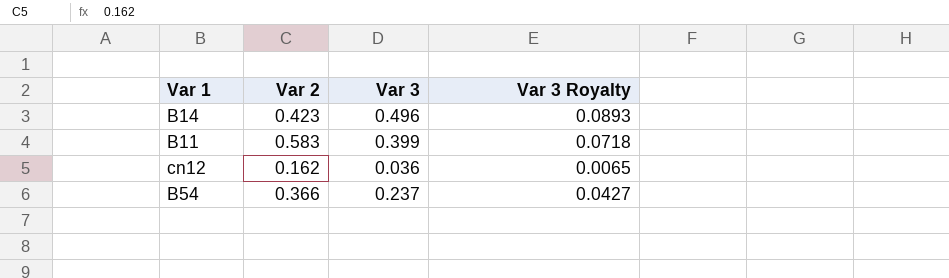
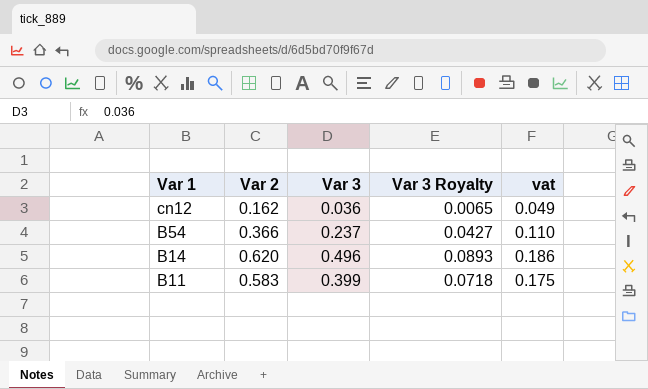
row order: none -> Var 1 descending
column vat | formula: none -> [Var 2] * 0.3
B14 | Var 2: 0.423 -> 0.620

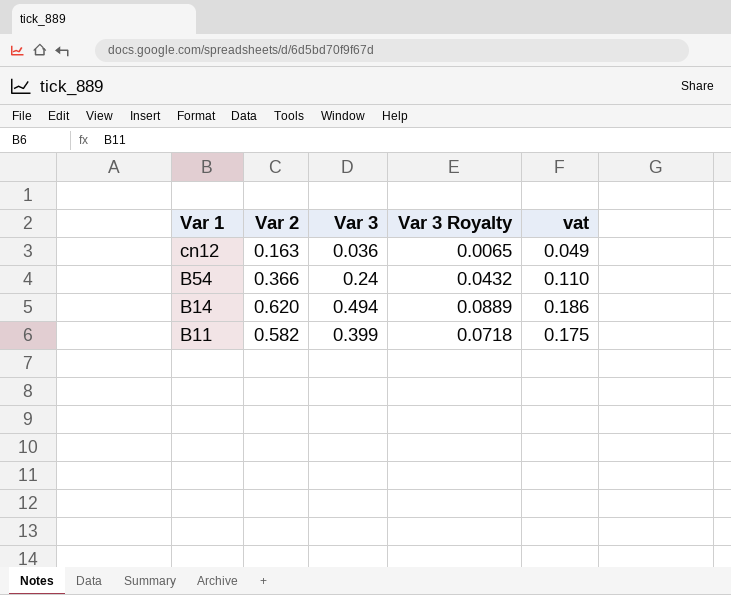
cn12 | Var 2: 0.162 -> 0.163
B54 | Var 3: 0.237 -> 0.24
B54 | Var 3 Royalty: 0.0427 -> 0.0432
B14 | Var 3: 0.496 -> 0.494
B14 | Var 3 Royalty: 0.0893 -> 0.0889
B11 | Var 2: 0.583 -> 0.582

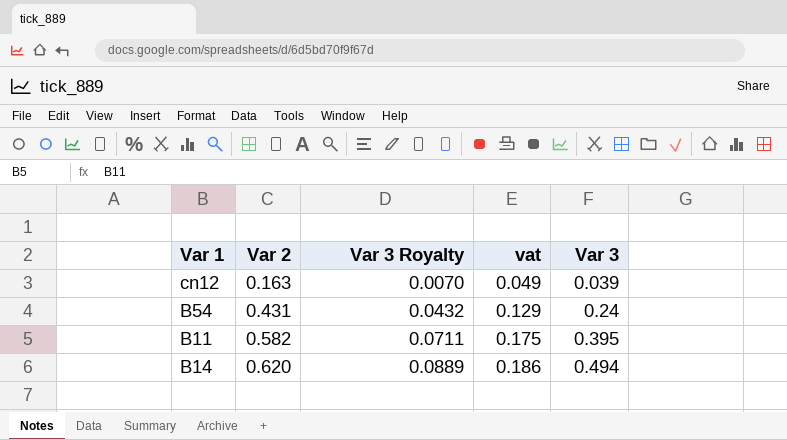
row order: Var 1 descending -> Var 2 ascending
column Var 3 | position: 3 -> 5
cn12 | Var 3 Royalty: 0.0065 -> 0.0070
cn12 | Var 3: 0.036 -> 0.039
B54 | Var 2: 0.366 -> 0.431
B54 | vat: 0.110 -> 0.129
B11 | Var 3 Royalty: 0.0718 -> 0.0711
B11 | Var 3: 0.399 -> 0.395

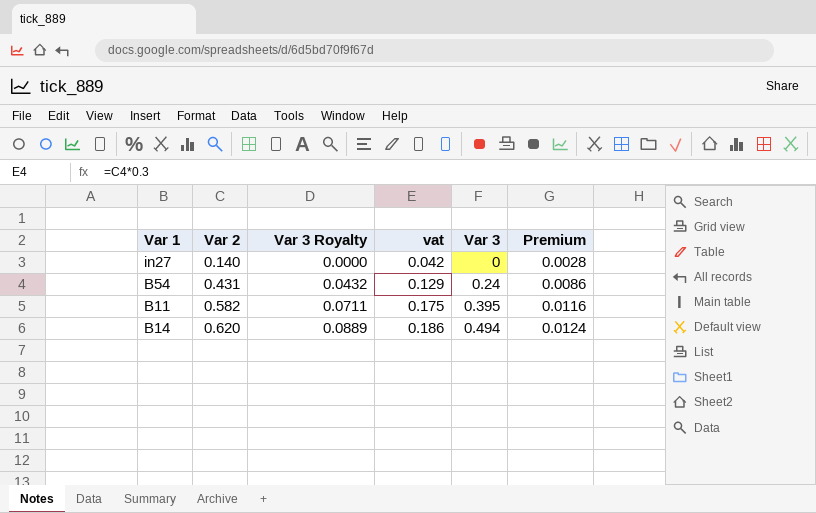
column Premium | formula: none -> [Var 2] * 0.02
row cn12: 0.163 | 0.0070 | 0.049 | 0.039 -> none
row in27: none -> 0.140 | 0.0000 | 0.042 | 0 | 0.0028

